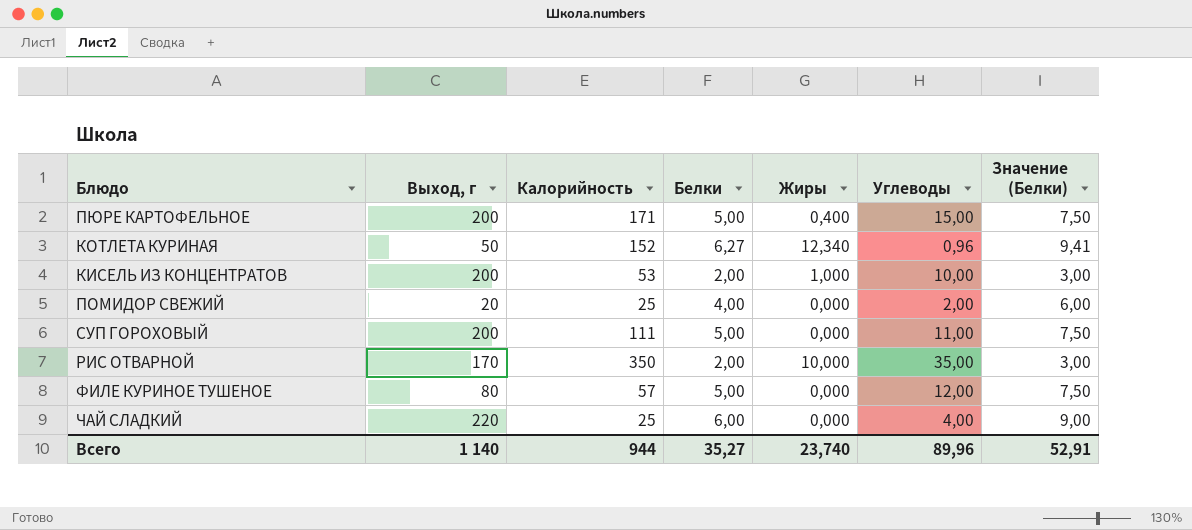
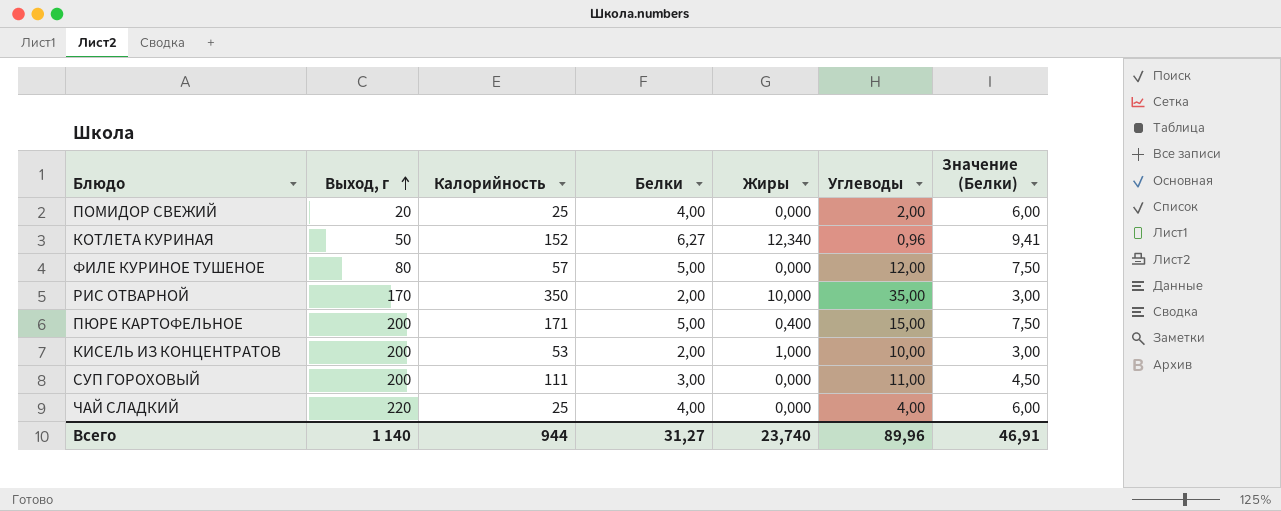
row order: none -> Выход, г ascending
СУП ГОРОХОВЫЙ | Белки: 5,00 -> 3,00
СУП ГОРОХОВЫЙ | Значение (Белки): 7,50 -> 4,50
ЧАЙ СЛАДКИЙ | Белки: 6,00 -> 4,00
ЧАЙ СЛАДКИЙ | Значение (Белки): 9,00 -> 6,00
Всего | Белки: 35,27 -> 31,27
Всего | Значение (Белки): 52,91 -> 46,91

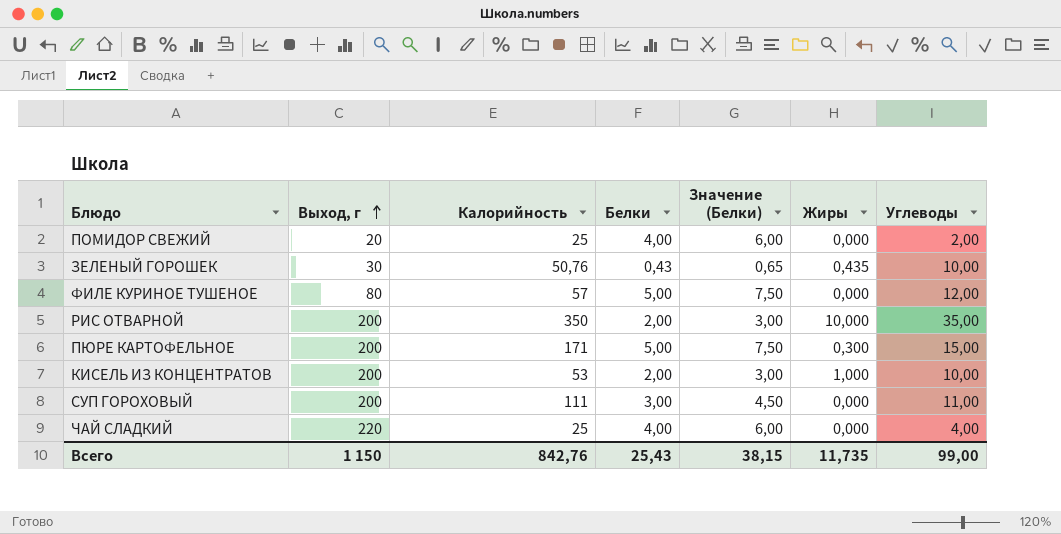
column Значение (Белки) | position: 7 -> 5
row КОТЛЕТА КУРИНАЯ: 50 | 152 | 6,27 | 12,340 | 0,96 | 9,41 -> none
row ЗЕЛЕНЫЙ ГОРОШЕК: none -> 30 | 50,76 | 0,43 | 0,65 | 0,435 | 10,00
РИС ОТВАРНОЙ | Выход, г: 170 -> 200
ПЮРЕ КАРТОФЕЛЬНОЕ | Жиры: 0,400 -> 0,300
Всего | Выход, г: 1 140 -> 1 150
Всего | Калорийность: 944 -> 842,76
Всего | Белки: 31,27 -> 25,43
Всего | Значение (Белки): 46,91 -> 38,15
Всего | Жиры: 23,740 -> 11,735
Всего | Углеводы: 89,96 -> 99,00

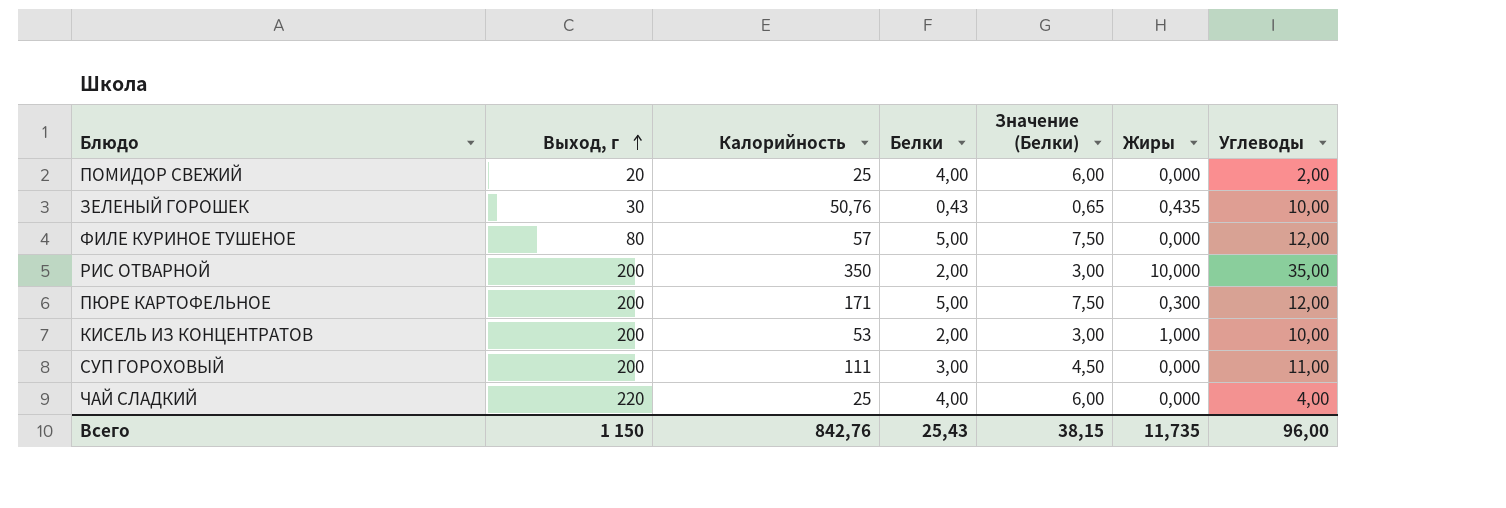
ПЮРЕ КАРТОФЕЛЬНОЕ | Углеводы: 15,00 -> 12,00
Всего | Углеводы: 99,00 -> 96,00

